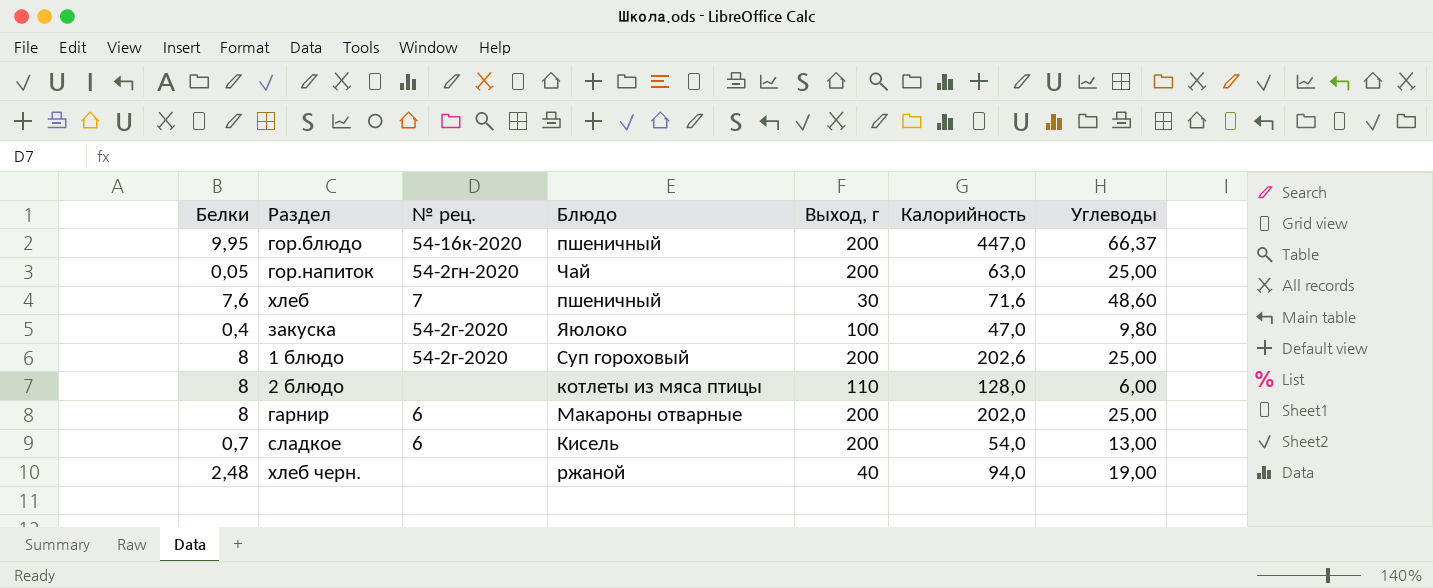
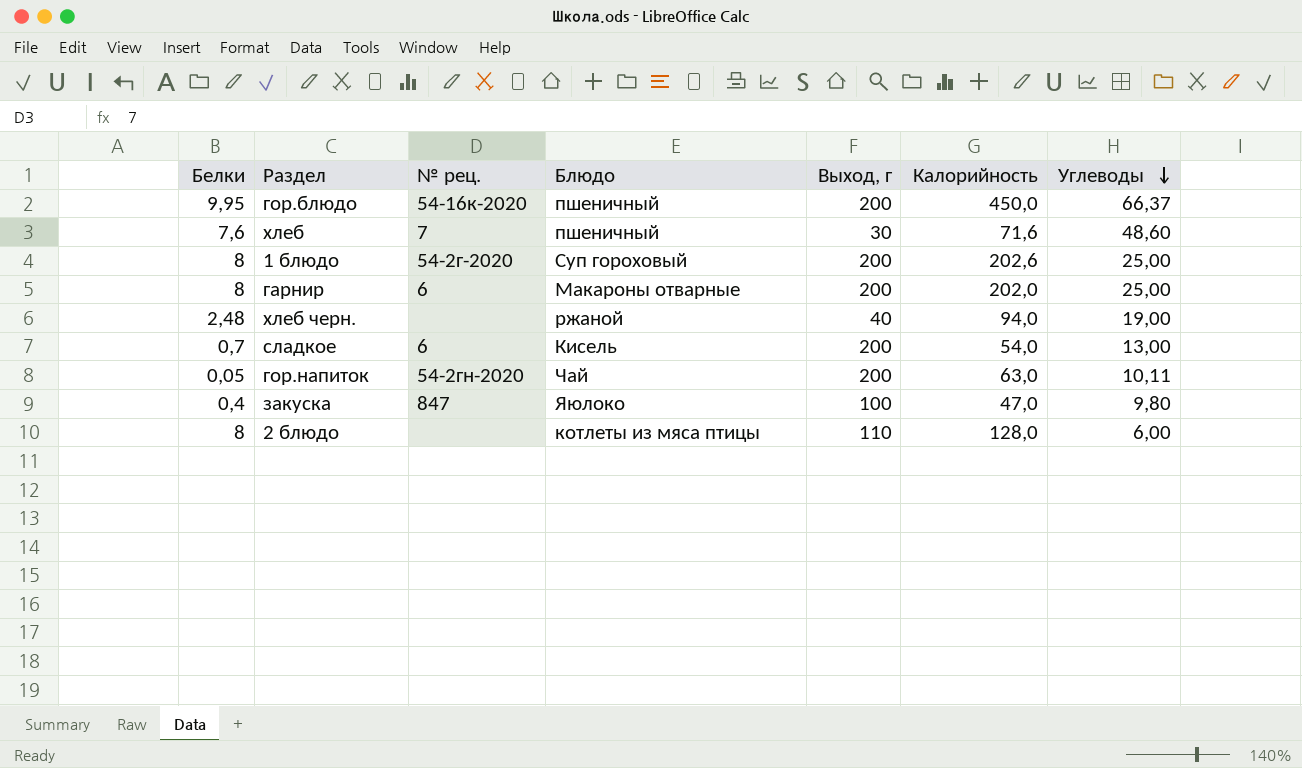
row order: none -> Углеводы descending
гор.блюдо | Калорийность: 447,0 -> 450,0
гор.напиток | Углеводы: 25,00 -> 10,11
закуска | № рец.: 54-2г-2020 -> 847

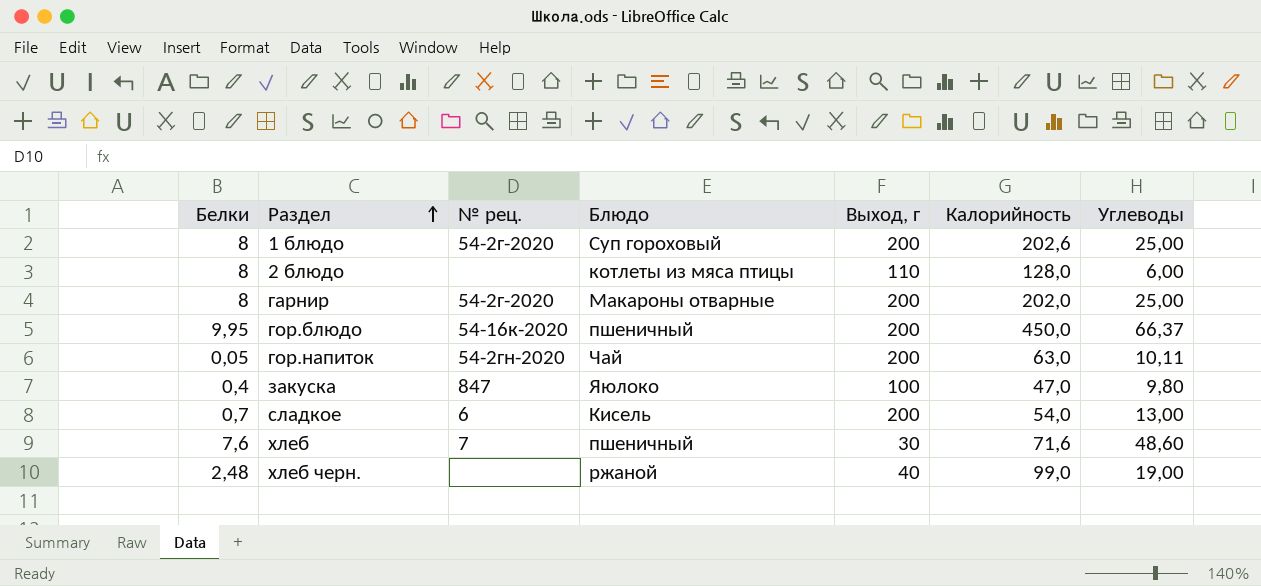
row order: Углеводы descending -> Раздел ascending
гарнир | № рец.: 6 -> 54-2г-2020
хлеб черн. | Калорийность: 94,0 -> 99,0

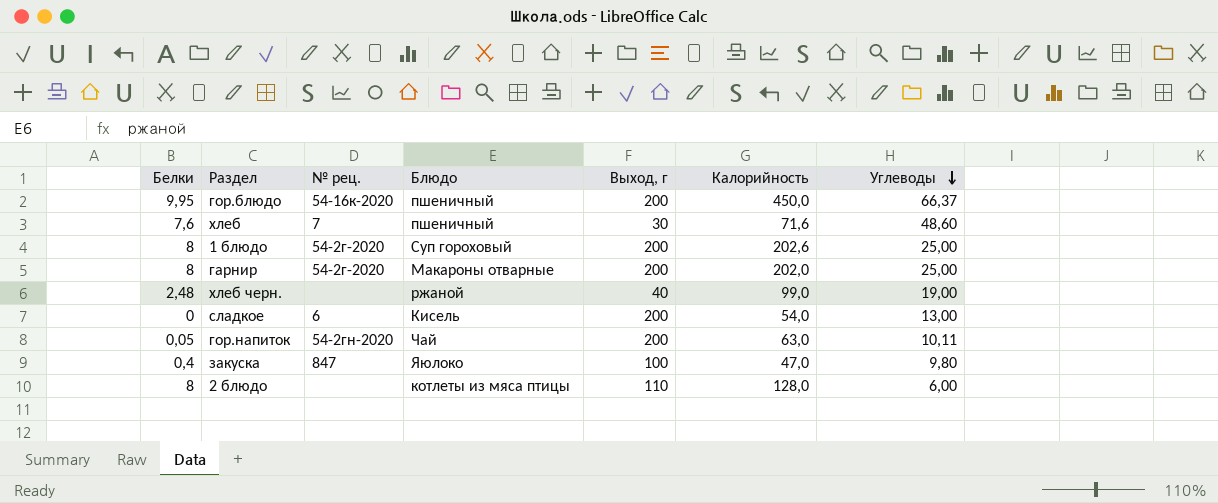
row order: Раздел ascending -> Углеводы descending
сладкое | Белки: 0,7 -> 0

